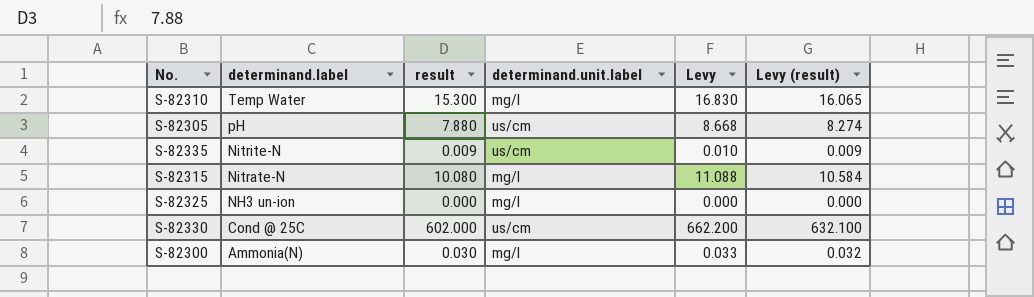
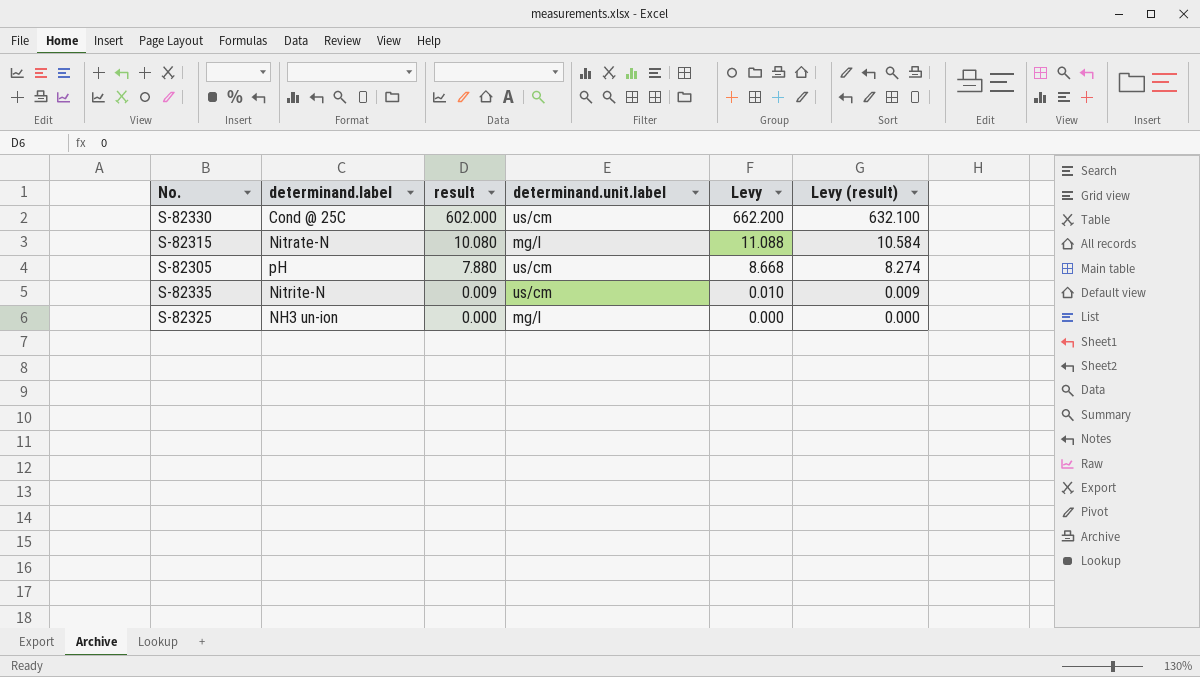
row order: determinand.label descending -> result descending
row S-82310: Temp Water | 15.300 | mg/l | 16.830 | 16.065 -> none
row S-82300: Ammonia(N) | 0.030 | mg/l | 0.033 | 0.032 -> none

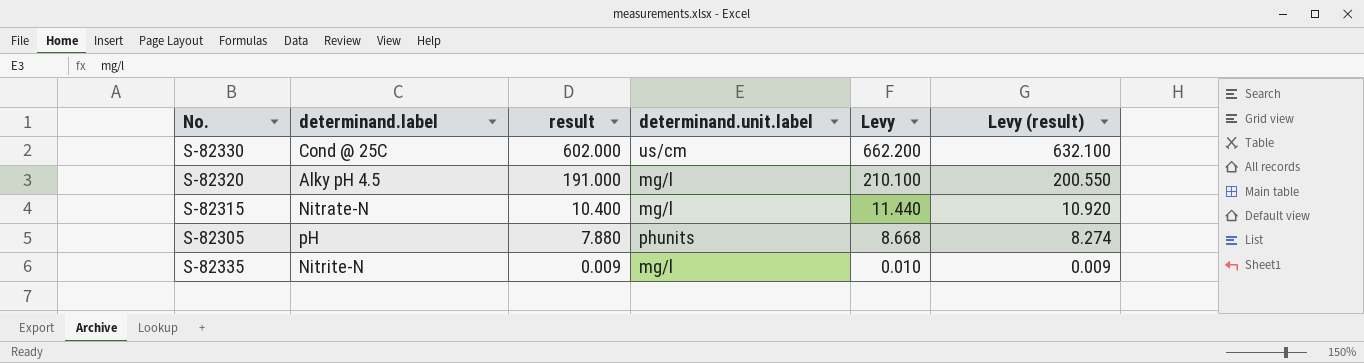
row S-82325: NH3 un-ion | 0.000 | mg/l | 0.000 | 0.000 -> none
row S-82320: none -> Alky pH 4.5 | 191.000 | mg/l | 210.100 | 200.550
S-82315 | result: 10.080 -> 10.400
S-82315 | Levy: 11.088 -> 11.440
S-82315 | Levy (result): 10.584 -> 10.920
S-82305 | determinand.unit.label: us/cm -> phunits
S-82335 | determinand.unit.label: us/cm -> mg/l

